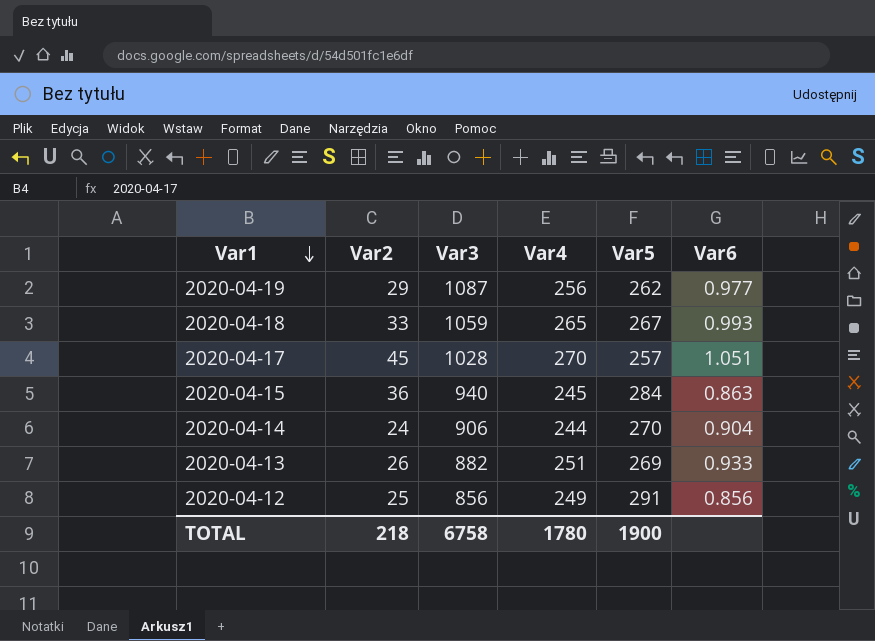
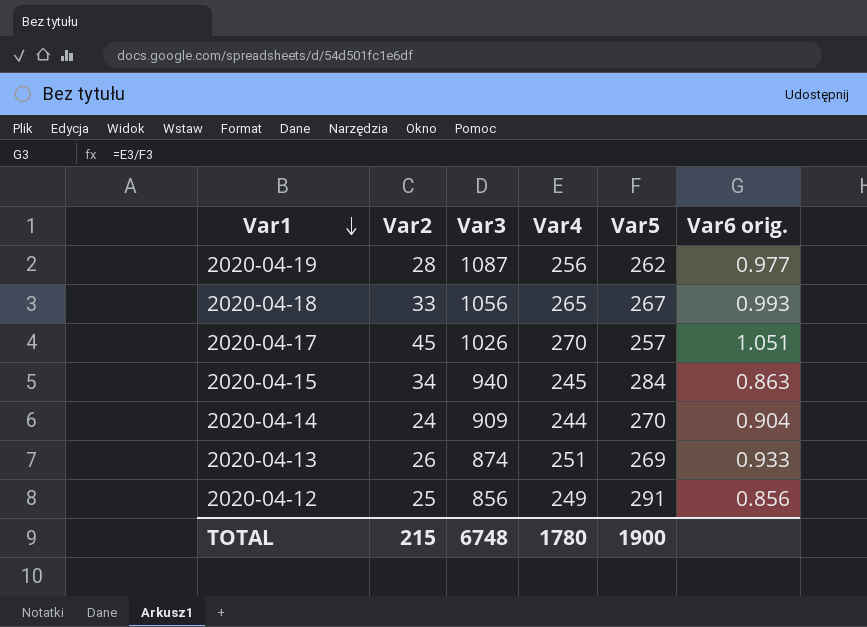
column name: Var6 -> Var6 orig.
2020-04-19 | Var2: 29 -> 28
2020-04-18 | Var3: 1059 -> 1056
2020-04-17 | Var3: 1028 -> 1026
2020-04-15 | Var2: 36 -> 34
2020-04-14 | Var3: 906 -> 909
2020-04-13 | Var3: 882 -> 874
TOTAL | Var2: 218 -> 215
TOTAL | Var3: 6758 -> 6748

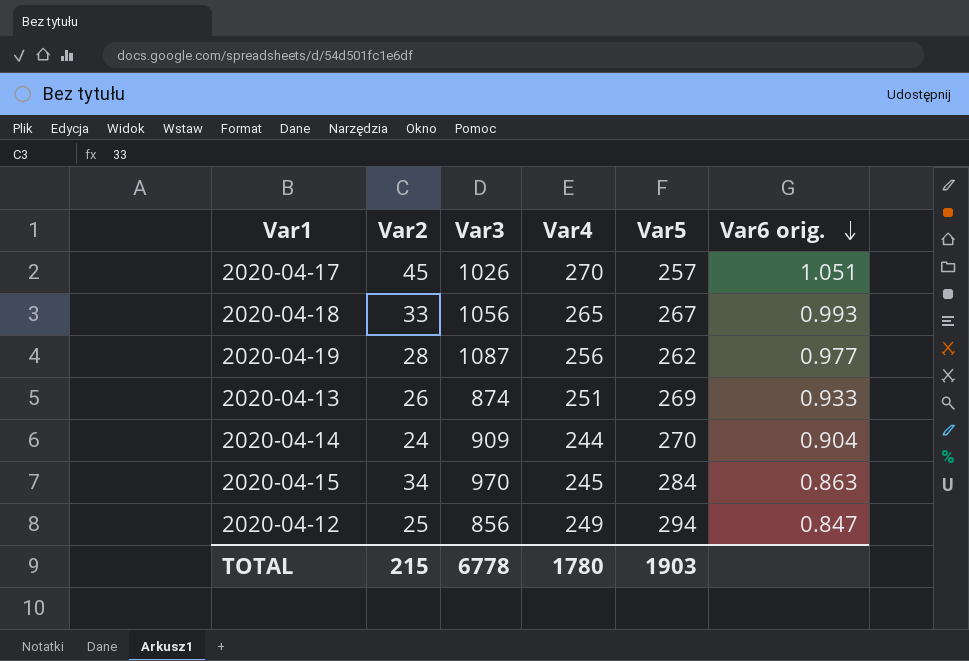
row order: Var1 descending -> Var6 orig. descending
2020-04-15 | Var3: 940 -> 970
2020-04-12 | Var5: 291 -> 294
2020-04-12 | Var6 orig.: 0.856 -> 0.847
TOTAL | Var3: 6748 -> 6778
TOTAL | Var5: 1900 -> 1903

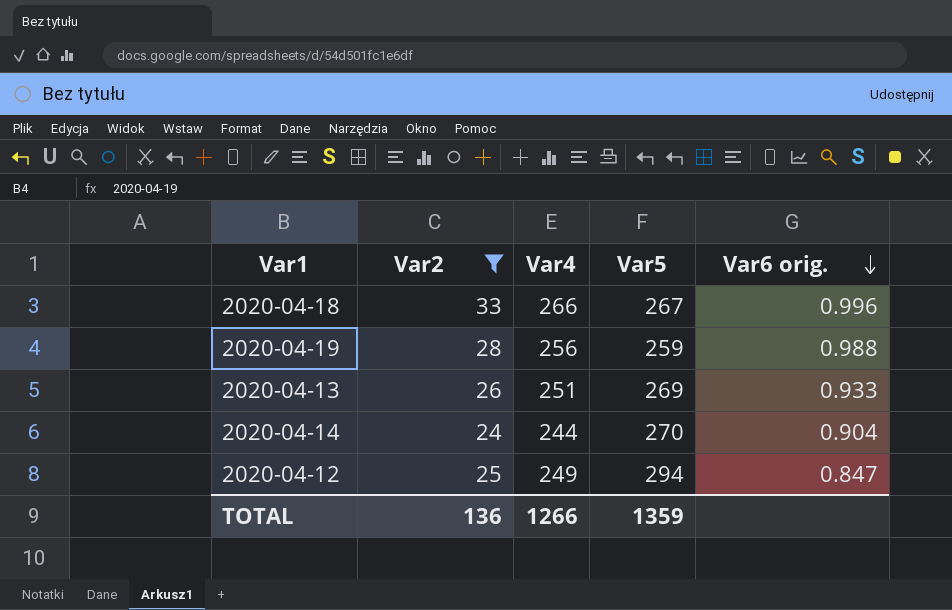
filter: none -> Var2 <= 33
column Var3 | position: 3 -> none
2020-04-18 | Var4: 265 -> 266
2020-04-18 | Var6 orig.: 0.993 -> 0.996
2020-04-19 | Var5: 262 -> 259
2020-04-19 | Var6 orig.: 0.977 -> 0.988
TOTAL | Var2: 215 -> 136
TOTAL | Var4: 1780 -> 1266
TOTAL | Var5: 1903 -> 1359

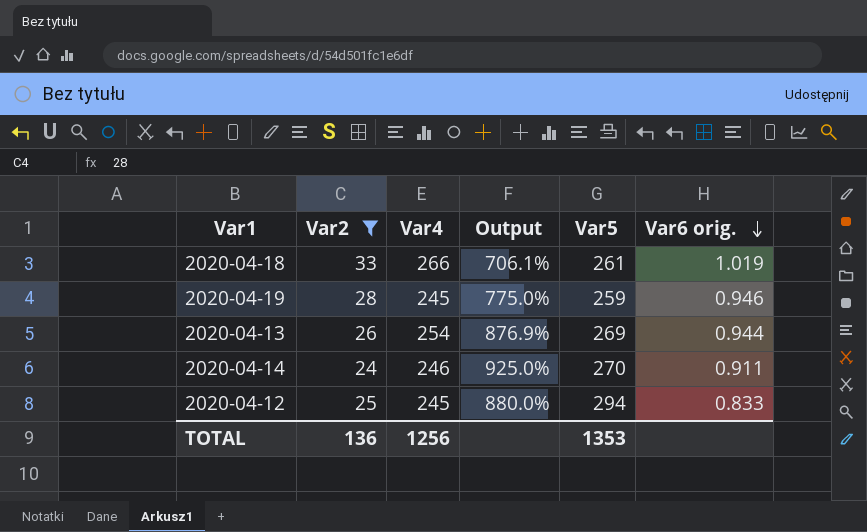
column Output | formula: none -> ([Var4] - [Var2]) / [Var2]
2020-04-18 | Var5: 267 -> 261
2020-04-18 | Var6 orig.: 0.996 -> 1.019
2020-04-19 | Var4: 256 -> 245
2020-04-19 | Var6 orig.: 0.988 -> 0.946
2020-04-13 | Var4: 251 -> 254
2020-04-13 | Var6 orig.: 0.933 -> 0.944
2020-04-14 | Var4: 244 -> 246
2020-04-14 | Var6 orig.: 0.904 -> 0.911
2020-04-12 | Var4: 249 -> 245
2020-04-12 | Var6 orig.: 0.847 -> 0.833
TOTAL | Var4: 1266 -> 1256
TOTAL | Var5: 1359 -> 1353

